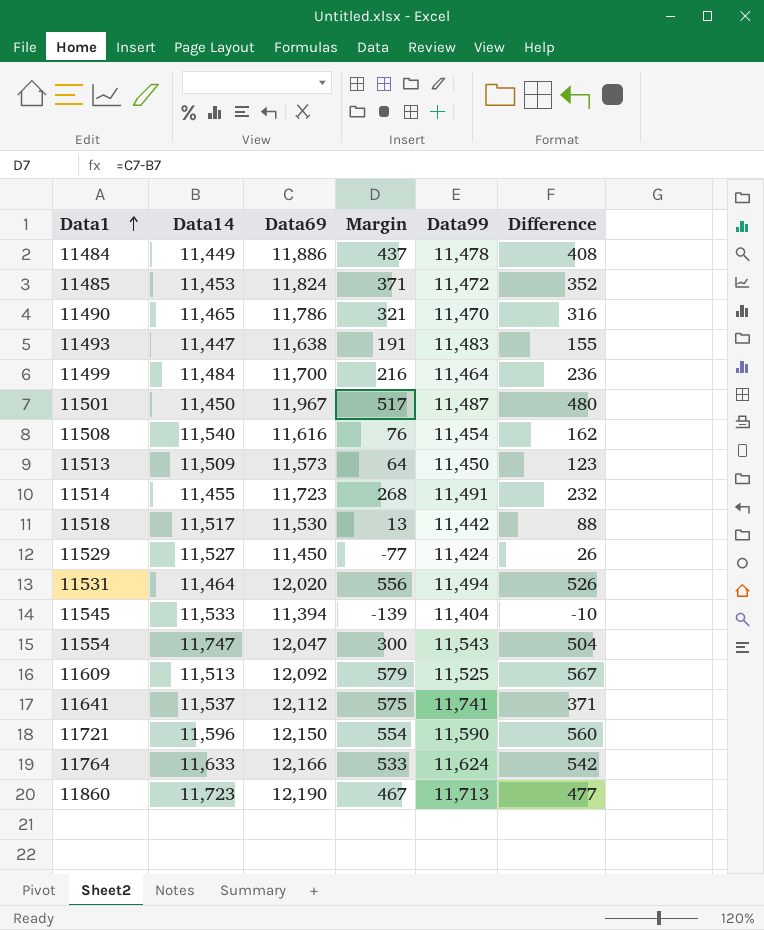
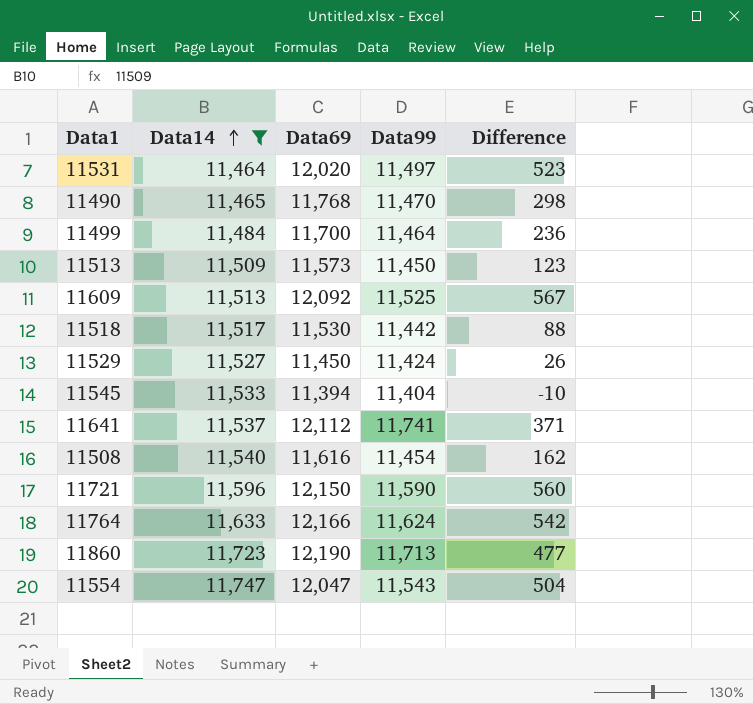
filter: none -> Data14 >= 11,464
row order: Data1 ascending -> Data14 ascending
column Margin | formula: [Data69] - [Data14] -> none
11531 | Data99: 11,494 -> 11,497
11531 | Difference: 526 -> 523
11490 | Data69: 11,786 -> 11,768
11490 | Difference: 316 -> 298

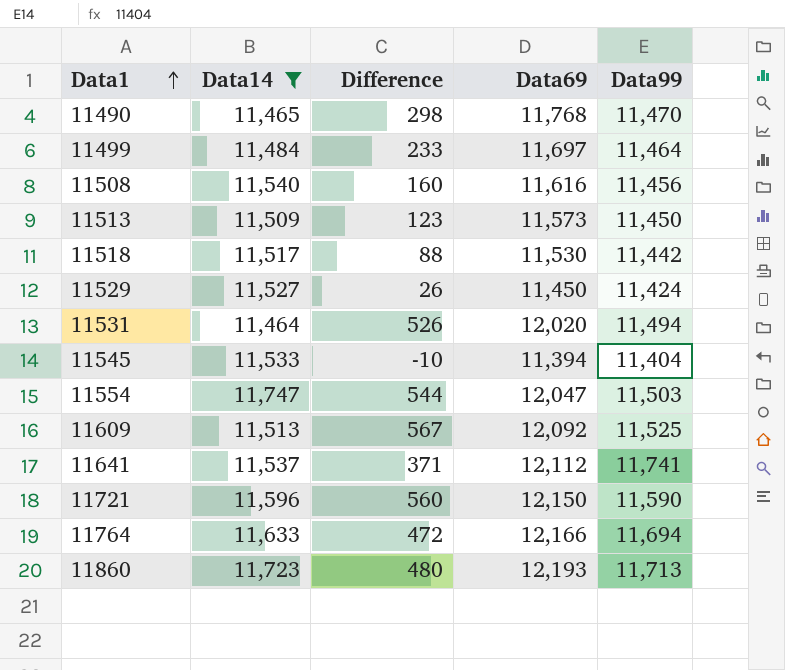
row order: Data14 ascending -> Data1 ascending
column Difference | position: 5 -> 3
11499 | Difference: 236 -> 233
11499 | Data69: 11,700 -> 11,697
11508 | Difference: 162 -> 160
11508 | Data99: 11,454 -> 11,456
11531 | Difference: 523 -> 526
11531 | Data99: 11,497 -> 11,494
11554 | Difference: 504 -> 544
11554 | Data99: 11,543 -> 11,503
11764 | Difference: 542 -> 472
11764 | Data99: 11,624 -> 11,694
11860 | Difference: 477 -> 480
11860 | Data69: 12,190 -> 12,193

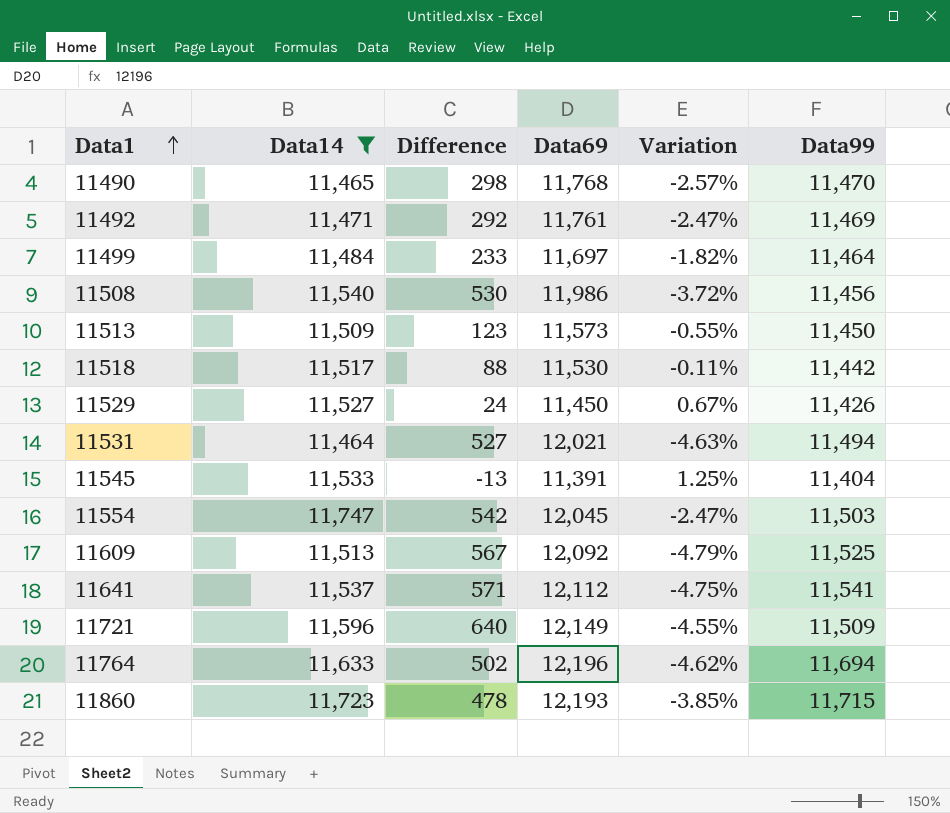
column Variation | formula: none -> ([Data14] - [Data69]) / [Data69]
row 11492: none -> 11,471 | 292 | 11,761 | -2.47% | 11,469
11508 | Difference: 160 -> 530
11508 | Data69: 11,616 -> 11,986
11529 | Difference: 26 -> 24
11529 | Data99: 11,424 -> 11,426
11531 | Difference: 526 -> 527
11531 | Data69: 12,020 -> 12,021
11545 | Difference: -10 -> -13
11545 | Data69: 11,394 -> 11,391
11554 | Difference: 544 -> 542
11554 | Data69: 12,047 -> 12,045
11641 | Difference: 371 -> 571
11641 | Data99: 11,741 -> 11,541
11721 | Difference: 560 -> 640
11721 | Data69: 12,150 -> 12,149
11721 | Data99: 11,590 -> 11,509
11764 | Difference: 472 -> 502
11764 | Data69: 12,166 -> 12,196
11860 | Difference: 480 -> 478
11860 | Data99: 11,713 -> 11,715

